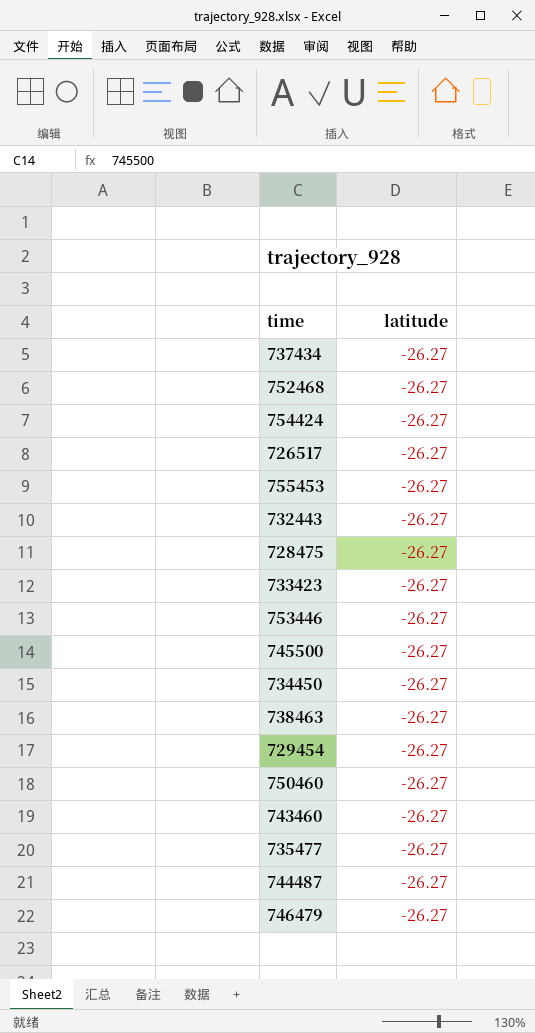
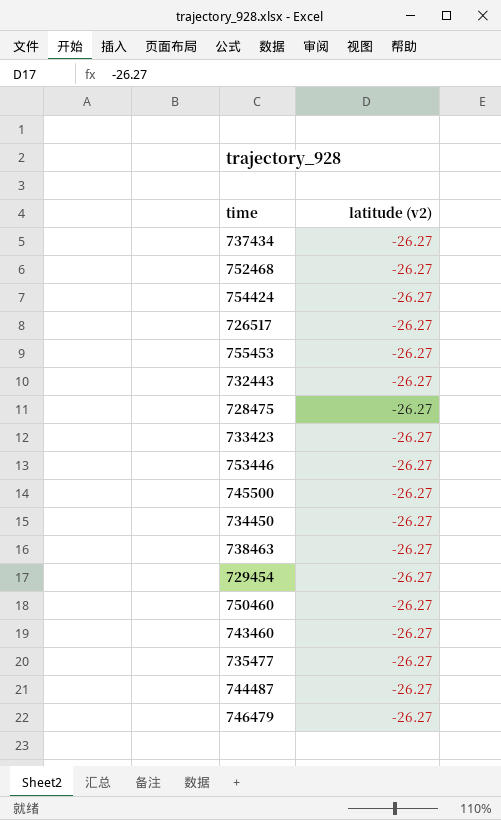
column name: latitude -> latitude (v2)

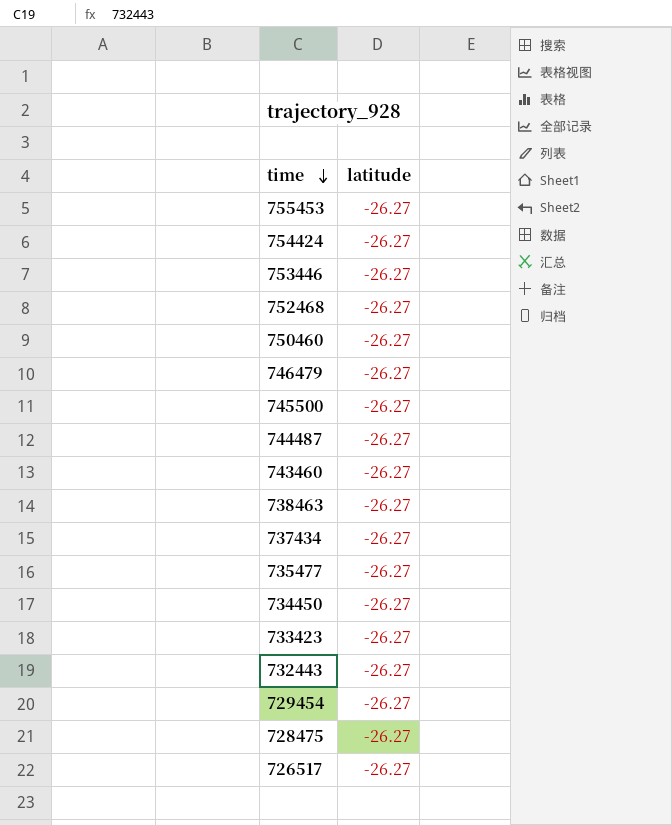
row order: none -> time descending
column name: latitude (v2) -> latitude

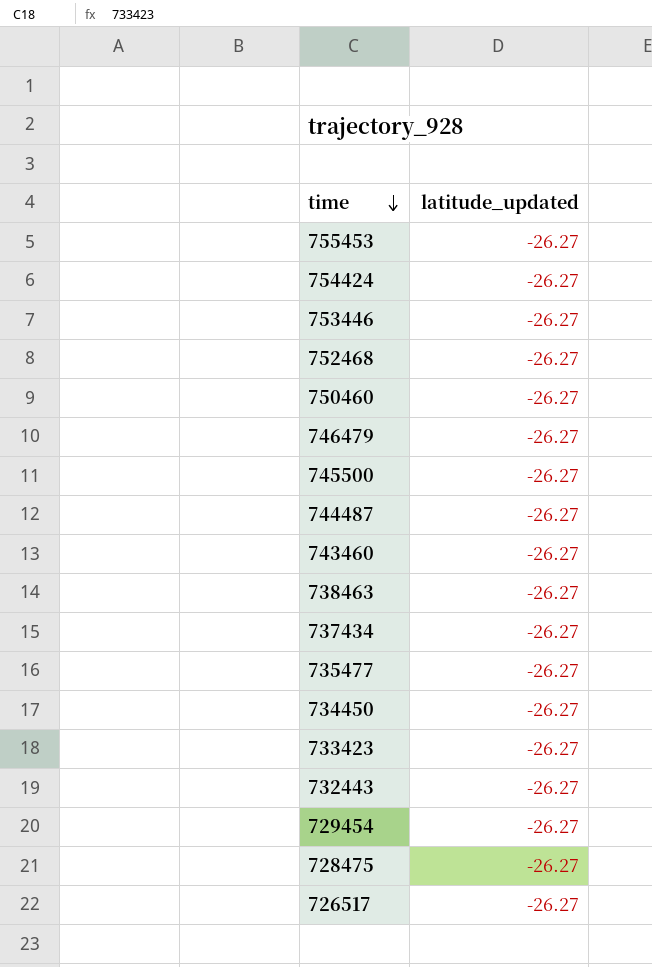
column name: latitude -> latitude_updated

